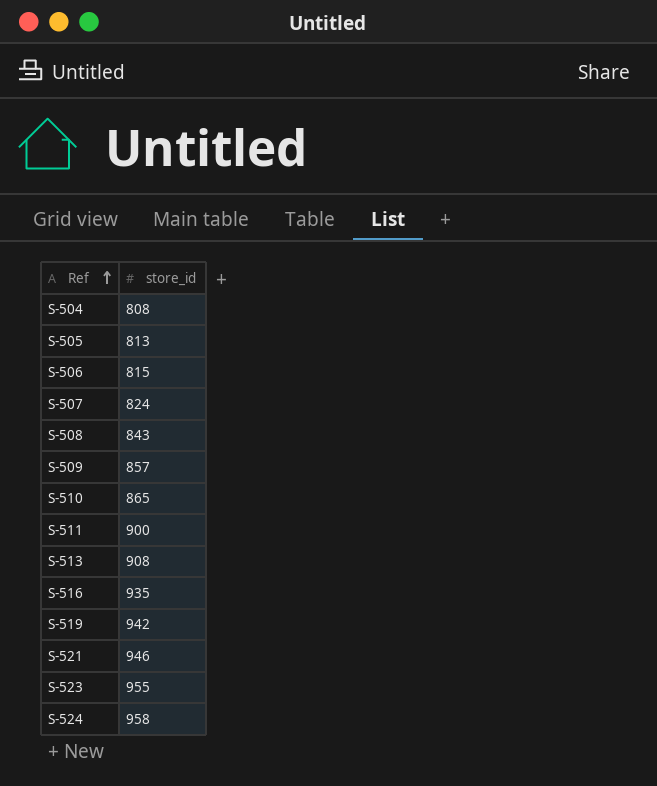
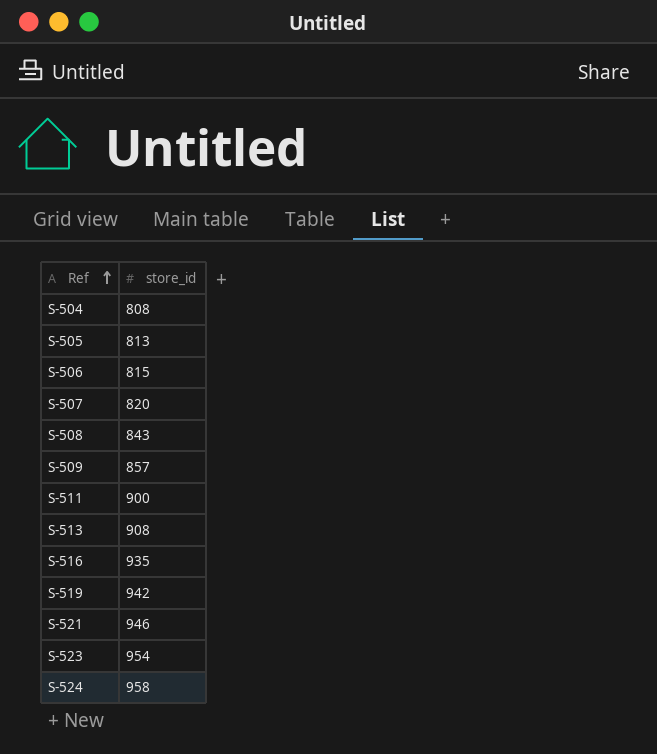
row S-510: 865 -> none
S-507 | store_id: 824 -> 820
S-523 | store_id: 955 -> 954

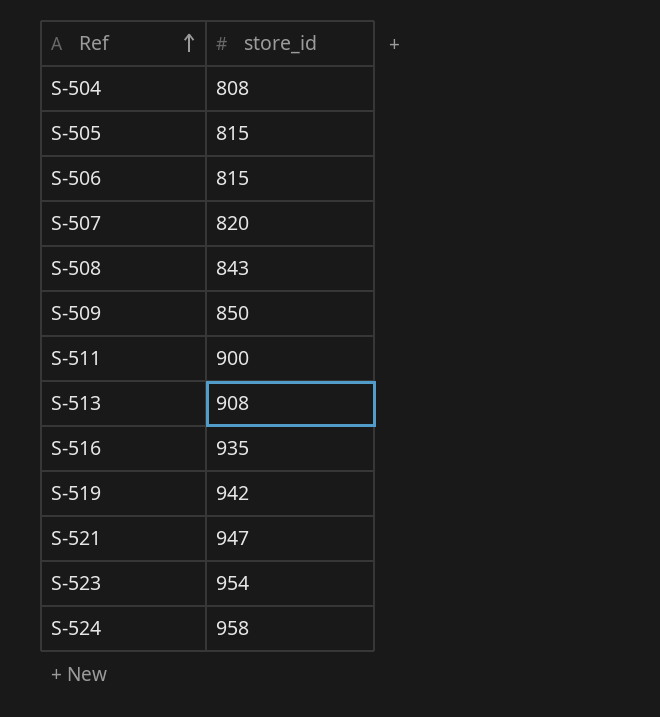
S-505 | store_id: 813 -> 815
S-509 | store_id: 857 -> 850
S-521 | store_id: 946 -> 947

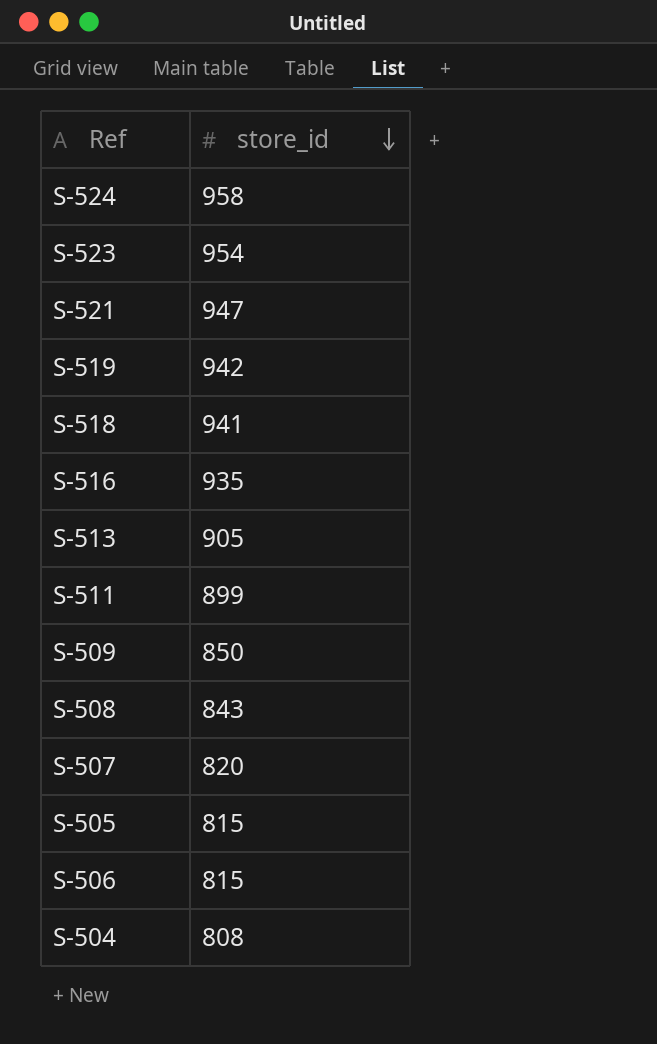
row order: Ref ascending -> store_id descending
row S-518: none -> 941
S-513 | store_id: 908 -> 905
S-511 | store_id: 900 -> 899

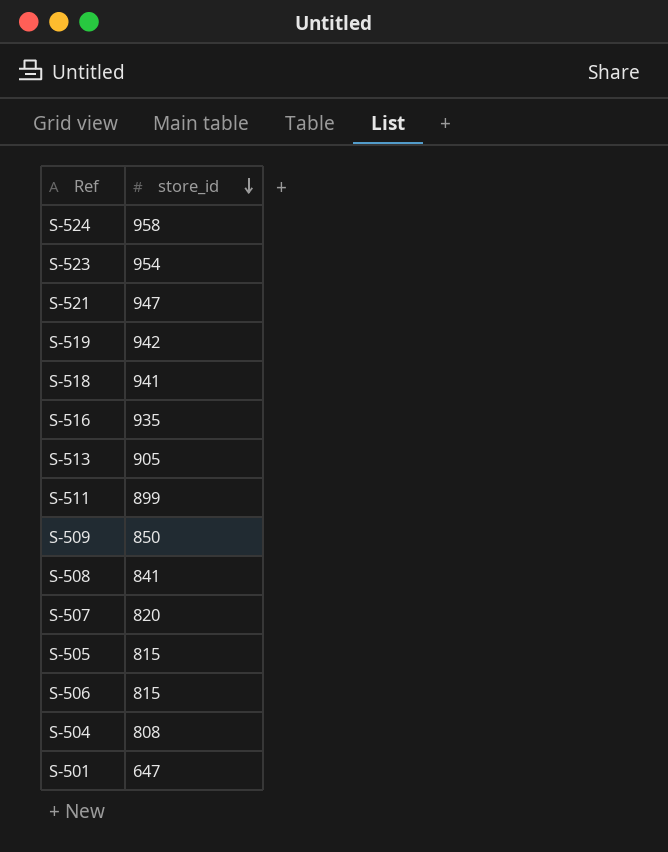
S-508 | store_id: 843 -> 841
row S-501: none -> 647

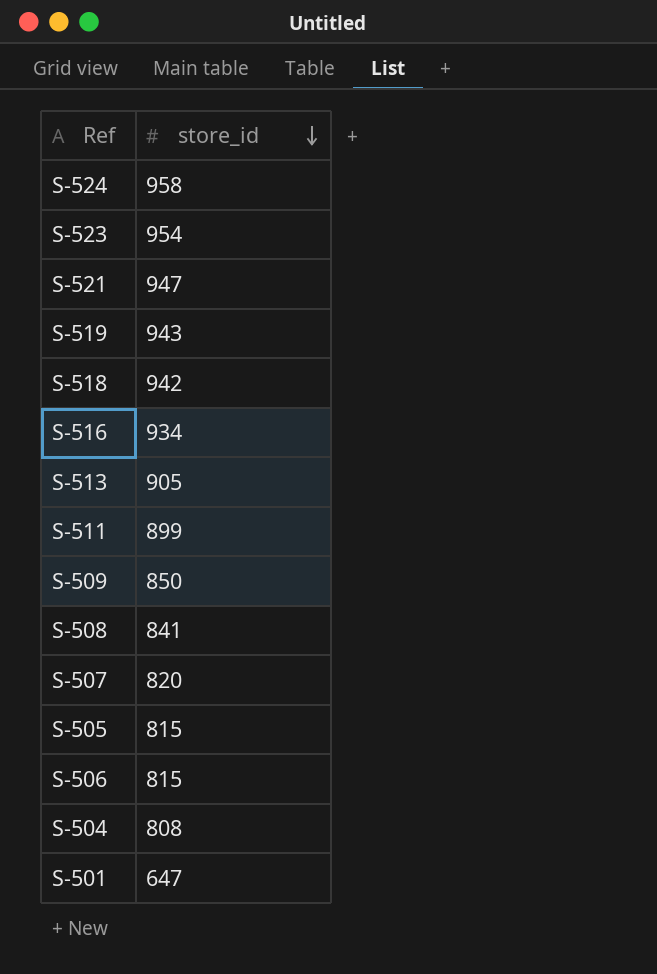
S-519 | store_id: 942 -> 943
S-518 | store_id: 941 -> 942
S-516 | store_id: 935 -> 934

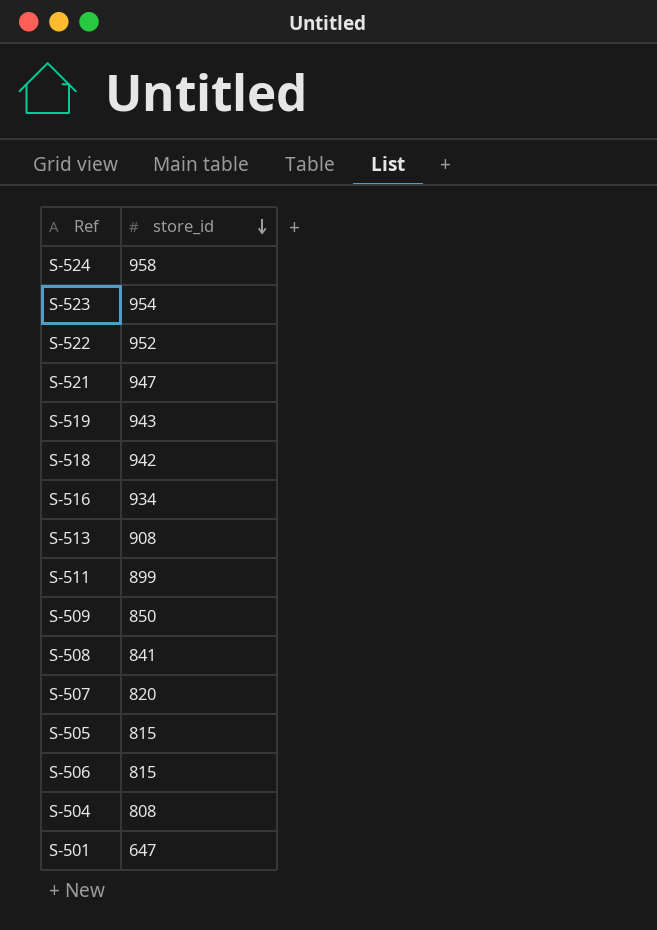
row S-522: none -> 952
S-513 | store_id: 905 -> 908

